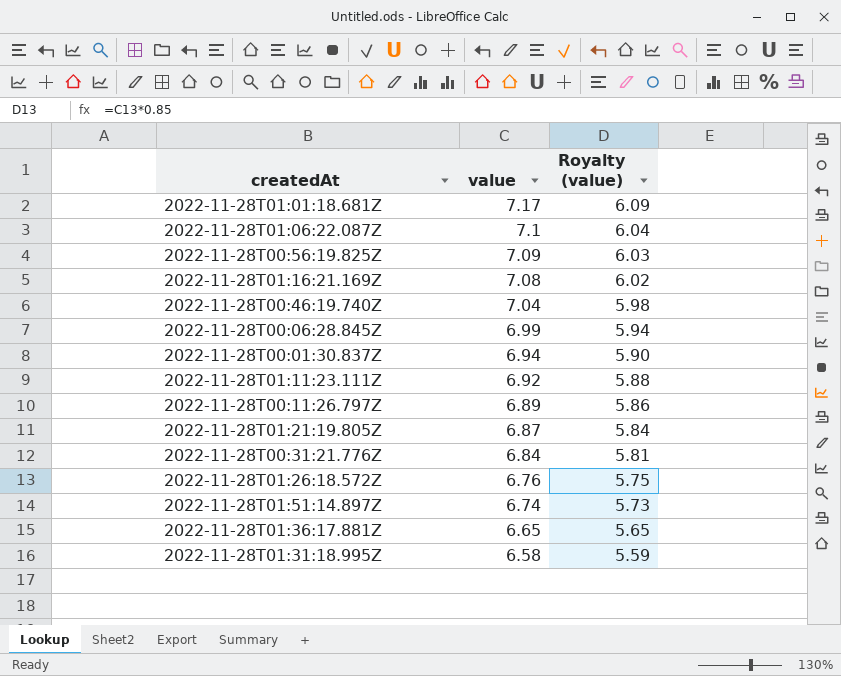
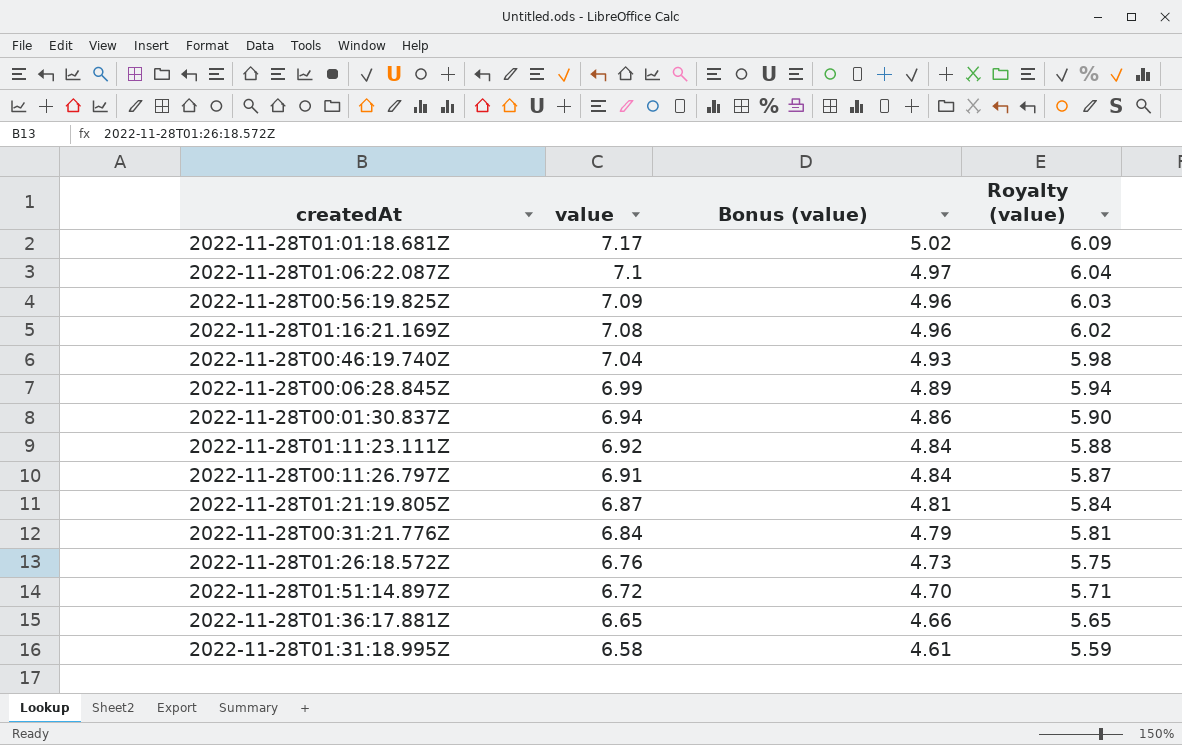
column Bonus (value) | formula: none -> [value] * 0.7
2022-11-28T00:11:26.797Z | value: 6.89 -> 6.91
2022-11-28T00:11:26.797Z | Royalty (value): 5.86 -> 5.87
2022-11-28T01:51:14.897Z | value: 6.74 -> 6.72
2022-11-28T01:51:14.897Z | Royalty (value): 5.73 -> 5.71

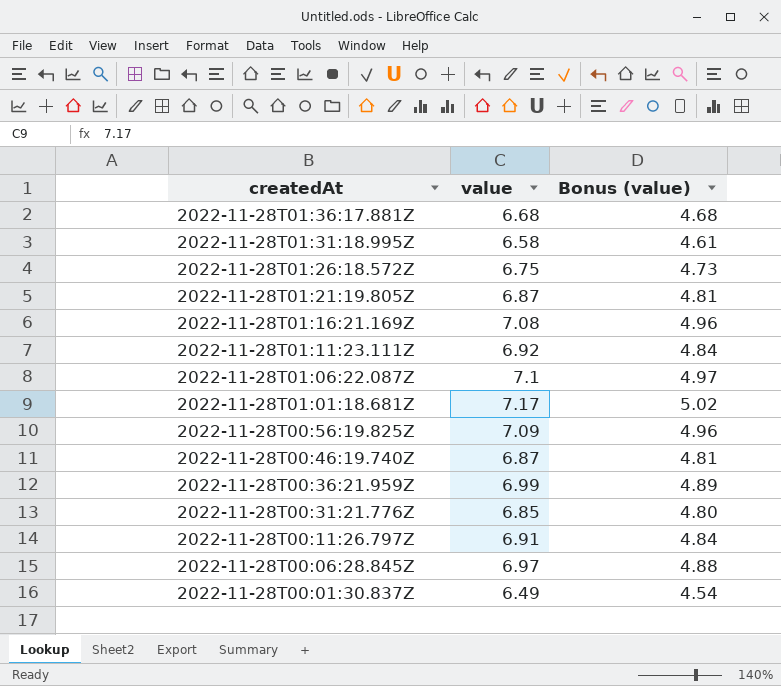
row order: value descending -> createdAt descending
column Royalty (value) | formula: [value] * 0.85 -> none
row 2022-11-28T01:51:14.897Z: 6.72 | 4.70 | 5.71 -> none
2022-11-28T01:36:17.881Z | value: 6.65 -> 6.68
2022-11-28T01:36:17.881Z | Bonus (value): 4.66 -> 4.68
2022-11-28T01:26:18.572Z | value: 6.76 -> 6.75
2022-11-28T00:46:19.740Z | value: 7.04 -> 6.87
2022-11-28T00:46:19.740Z | Bonus (value): 4.93 -> 4.81
row 2022-11-28T00:36:21.959Z: none -> 6.99 | 4.89
2022-11-28T00:31:21.776Z | value: 6.84 -> 6.85
2022-11-28T00:31:21.776Z | Bonus (value): 4.79 -> 4.80
2022-11-28T00:06:28.845Z | value: 6.99 -> 6.97
2022-11-28T00:06:28.845Z | Bonus (value): 4.89 -> 4.88
2022-11-28T00:01:30.837Z | value: 6.94 -> 6.49
2022-11-28T00:01:30.837Z | Bonus (value): 4.86 -> 4.54

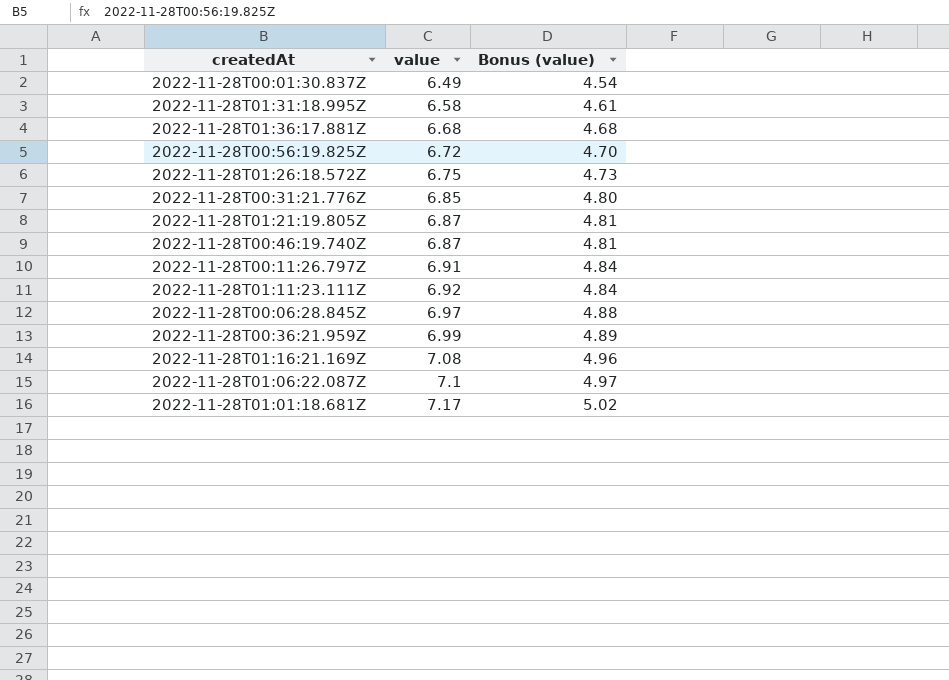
row order: createdAt descending -> value ascending
2022-11-28T00:56:19.825Z | value: 7.09 -> 6.72
2022-11-28T00:56:19.825Z | Bonus (value): 4.96 -> 4.70

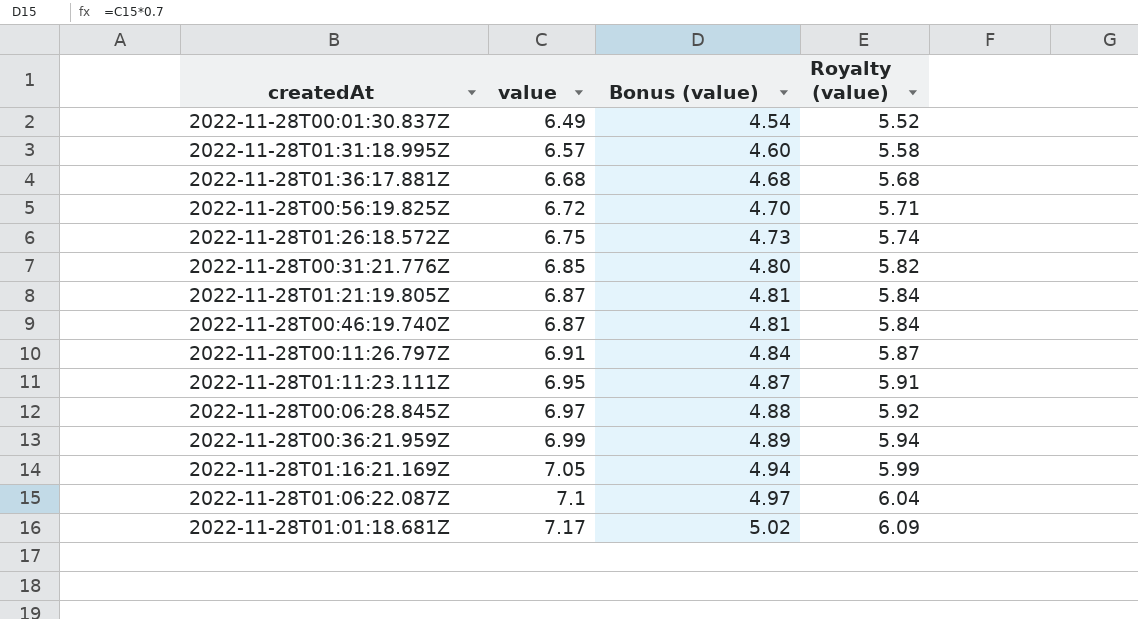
column Royalty (value) | formula: none -> [value] * 0.85
2022-11-28T01:31:18.995Z | value: 6.58 -> 6.57
2022-11-28T01:31:18.995Z | Bonus (value): 4.61 -> 4.60
2022-11-28T01:11:23.111Z | value: 6.92 -> 6.95
2022-11-28T01:11:23.111Z | Bonus (value): 4.84 -> 4.87
2022-11-28T01:16:21.169Z | value: 7.08 -> 7.05
2022-11-28T01:16:21.169Z | Bonus (value): 4.96 -> 4.94

